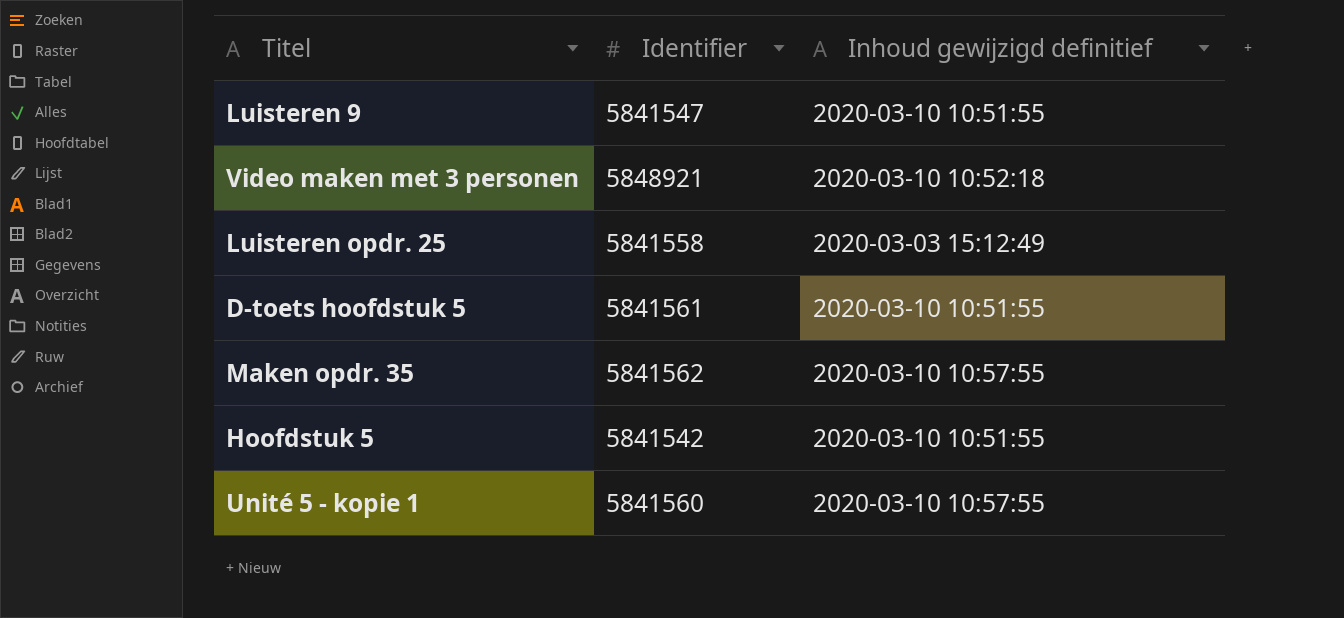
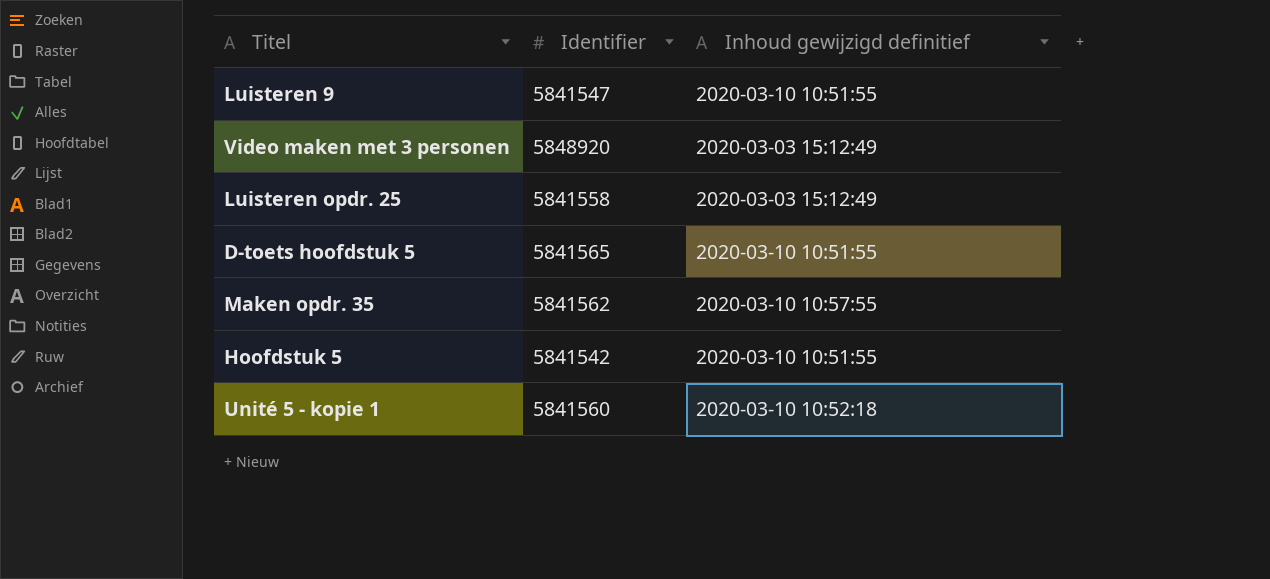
Video maken met 3 personen | Identifier: 5848921 -> 5848920
Video maken met 3 personen | Inhoud gewijzigd definitief: 2020-03-10 10:52:18 -> 2020-03-03 15:12:49
D-toets hoofdstuk 5 | Identifier: 5841561 -> 5841565
Unité 5 - kopie 1 | Inhoud gewijzigd definitief: 2020-03-10 10:57:55 -> 2020-03-10 10:52:18

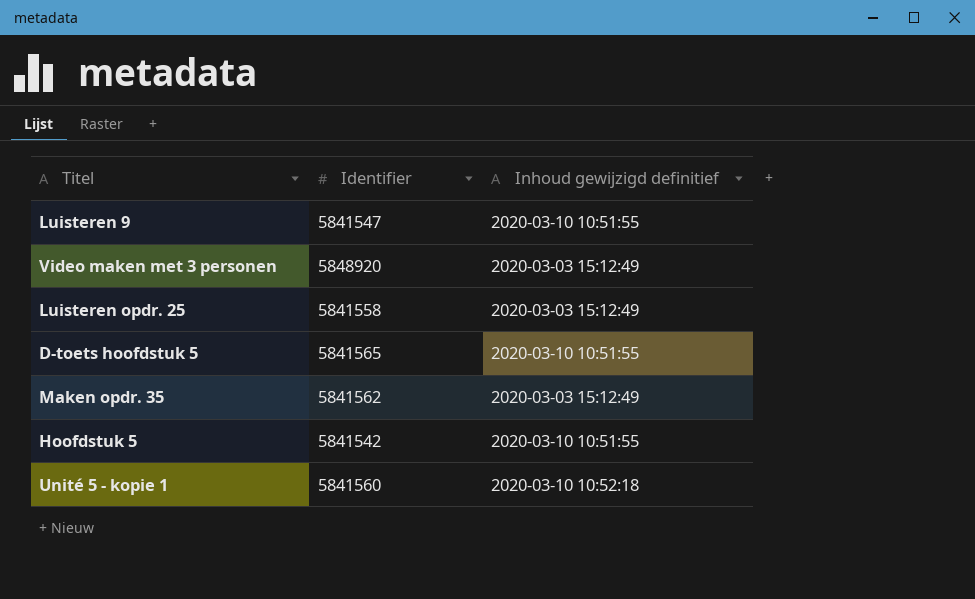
Maken opdr. 35 | Inhoud gewijzigd definitief: 2020-03-10 10:57:55 -> 2020-03-03 15:12:49

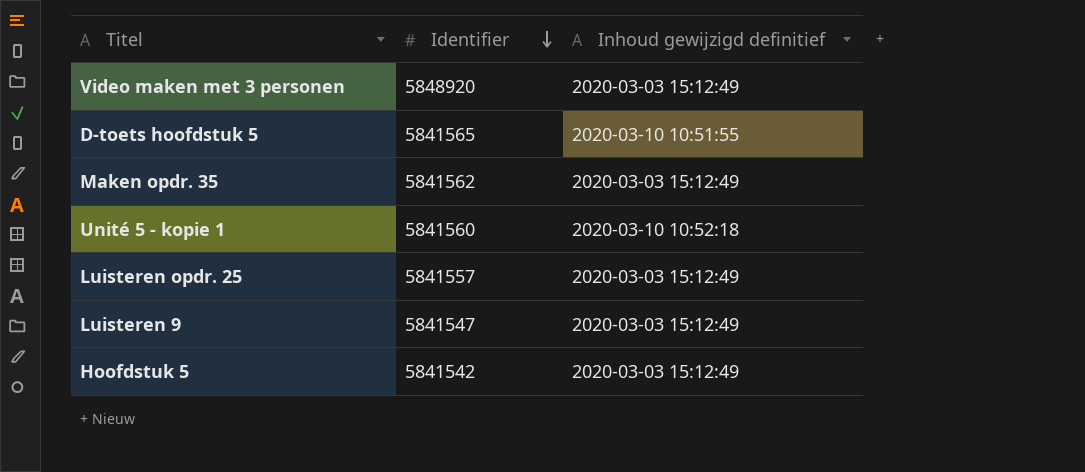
row order: none -> Identifier descending
Luisteren opdr. 25 | Identifier: 5841558 -> 5841557
Luisteren 9 | Inhoud gewijzigd definitief: 2020-03-10 10:51:55 -> 2020-03-03 15:12:49
Hoofdstuk 5 | Inhoud gewijzigd definitief: 2020-03-10 10:51:55 -> 2020-03-03 15:12:49

